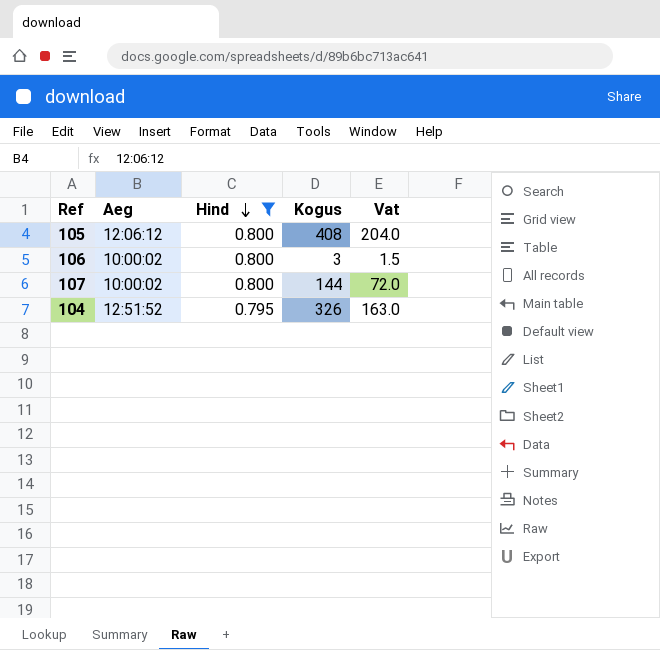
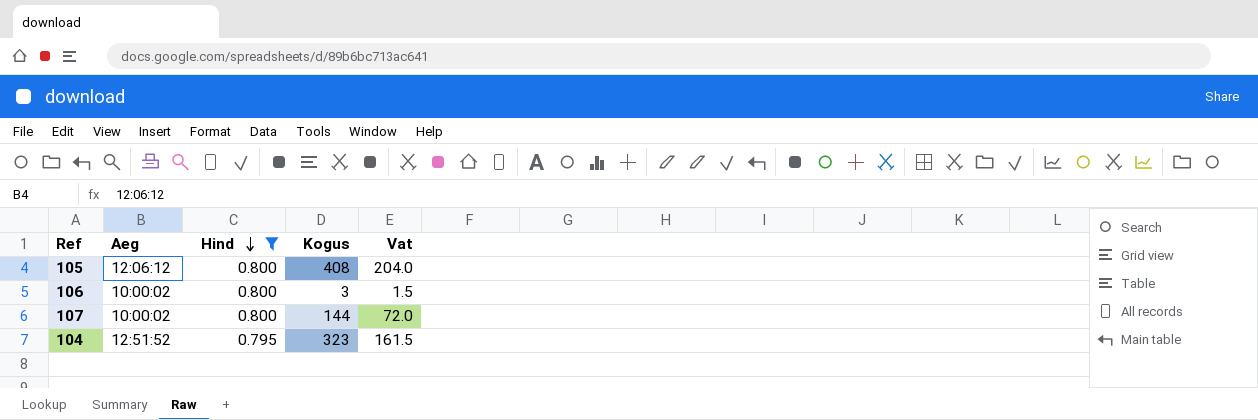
104 | Kogus: 326 -> 323
104 | Vat: 163.0 -> 161.5

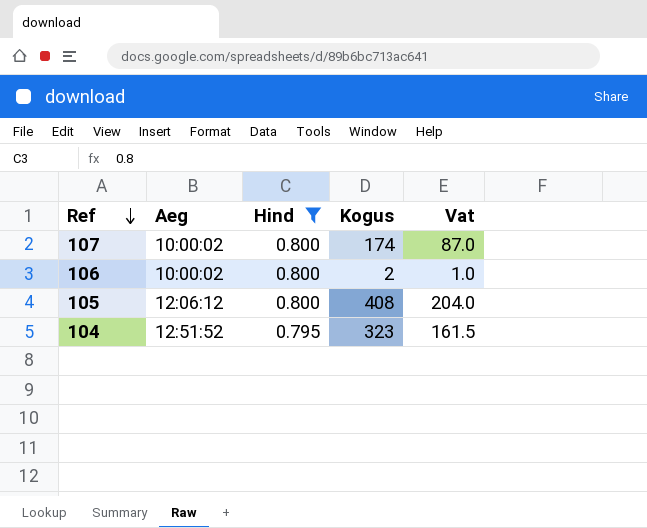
row order: Hind descending -> Ref descending
107 | Kogus: 144 -> 174
107 | Vat: 72.0 -> 87.0
106 | Kogus: 3 -> 2
106 | Vat: 1.5 -> 1.0

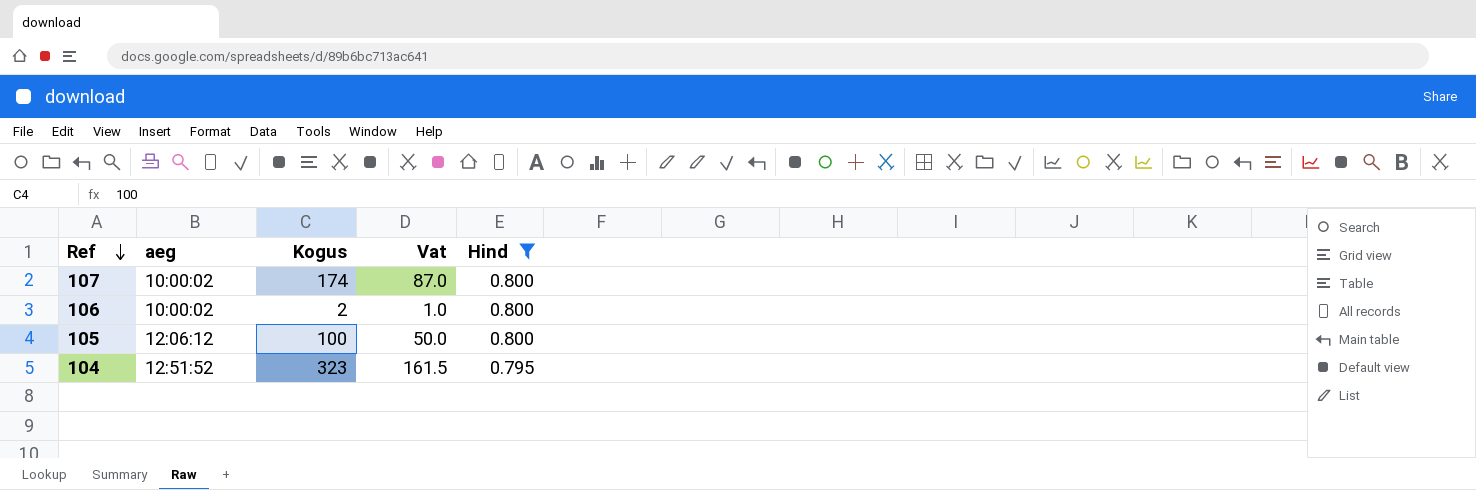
column name: Aeg -> aeg
column Hind | position: 3 -> 5
105 | Kogus: 408 -> 100
105 | Vat: 204.0 -> 50.0

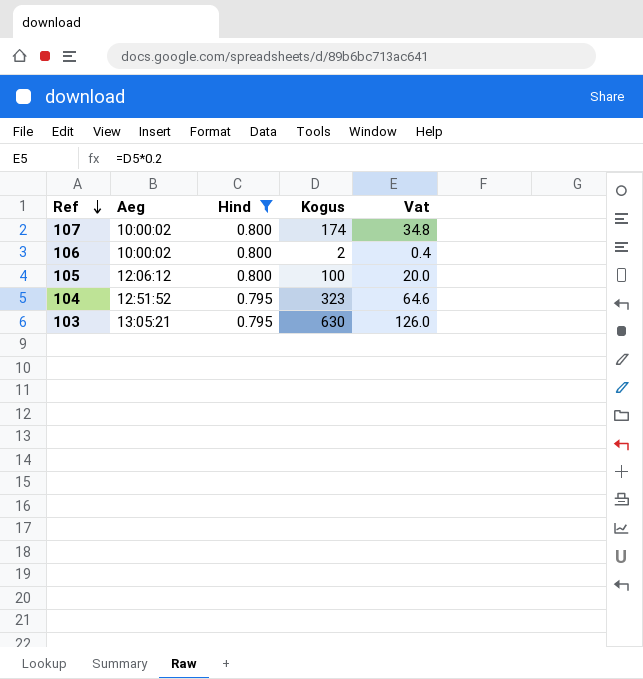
column name: aeg -> Aeg
column Hind | position: 5 -> 3
column Vat | formula: [Kogus] * 0.5 -> [Kogus] * 0.2
row 103: none -> 13:05:21 | 0.795 | 630 | 126.0

